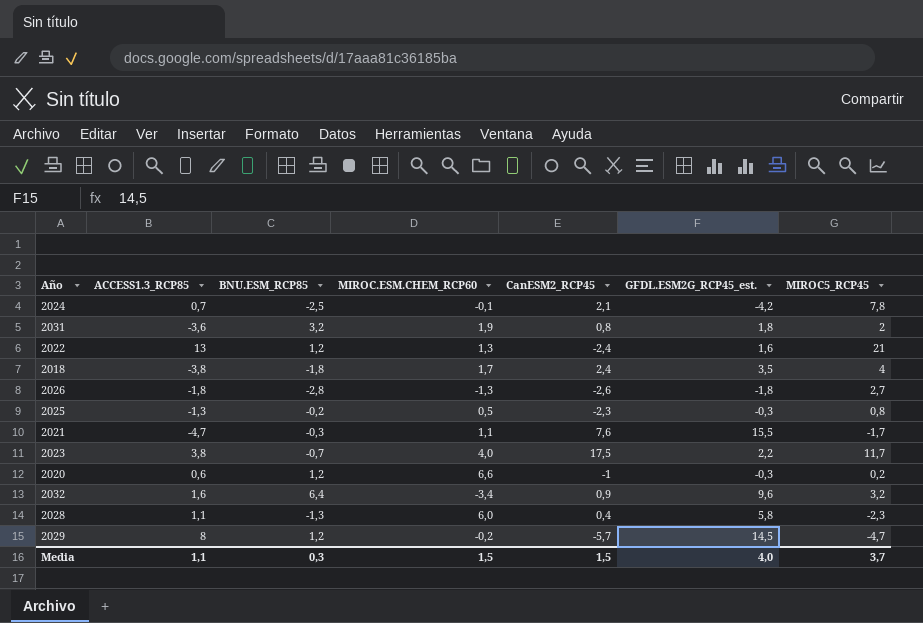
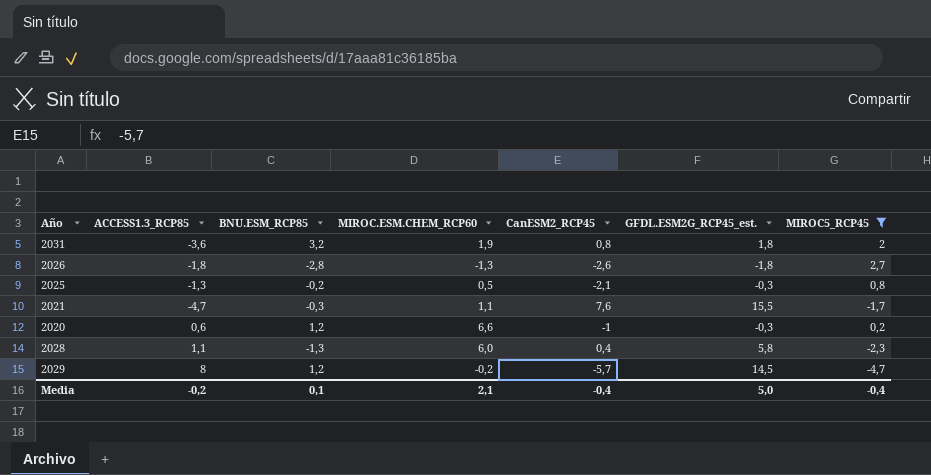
filter: none -> MIROC5_RCP45 <= 2,7
2025 | CanESM2_RCP45: -2,3 -> -2,1
Media | ACCESS1.3_RCP85: 1,1 -> -0,2
Media | BNU.ESM_RCP85: 0,3 -> 0,1
Media | MIROC.ESM.CHEM_RCP60: 1,5 -> 2,1
Media | CanESM2_RCP45: 1,5 -> -0,4
Media | GFDL.ESM2G_RCP45_est.: 4,0 -> 5,0
Media | MIROC5_RCP45: 3,7 -> -0,4

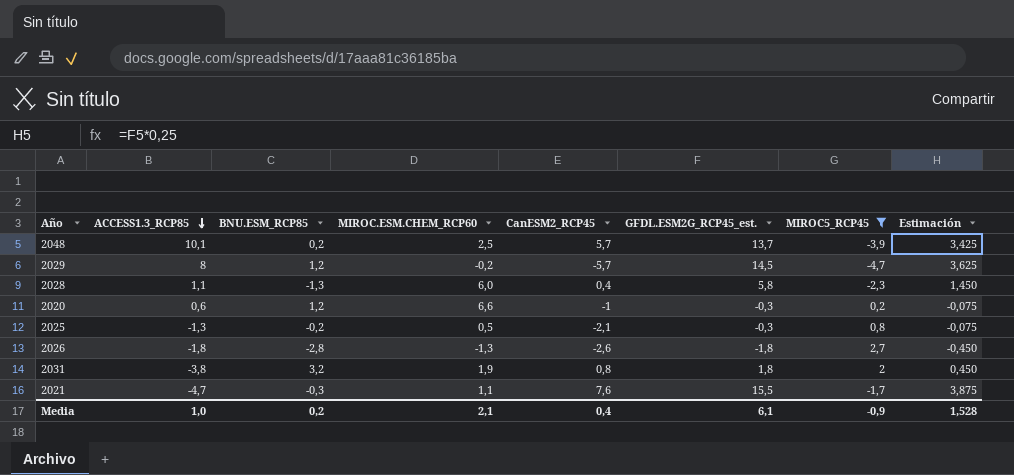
row order: none -> ACCESS1.3_RCP85 descending
column Estimación | formula: none -> [GFDL.ESM2G_RCP45_est.] * 0,25
row 2048: none -> 10,1 | 0,2 | 2,5 | 5,7 | 13,7 | -3,9 | 3,425
2031 | ACCESS1.3_RCP85: -3,6 -> -3,8
Media | ACCESS1.3_RCP85: -0,2 -> 1,0
Media | BNU.ESM_RCP85: 0,1 -> 0,2
Media | CanESM2_RCP45: -0,4 -> 0,4
Media | GFDL.ESM2G_RCP45_est.: 5,0 -> 6,1
Media | MIROC5_RCP45: -0,4 -> -0,9

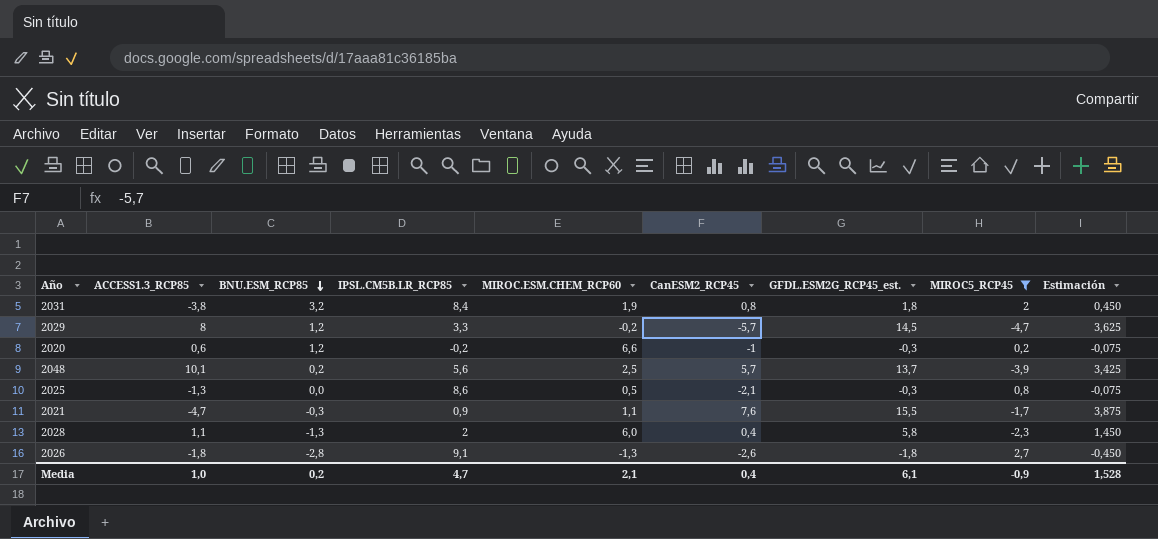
row order: ACCESS1.3_RCP85 descending -> BNU.ESM_RCP85 descending
column IPSL.CM5B.LR_RCP85 | position: none -> 4
2025 | BNU.ESM_RCP85: -0,2 -> 0,0

